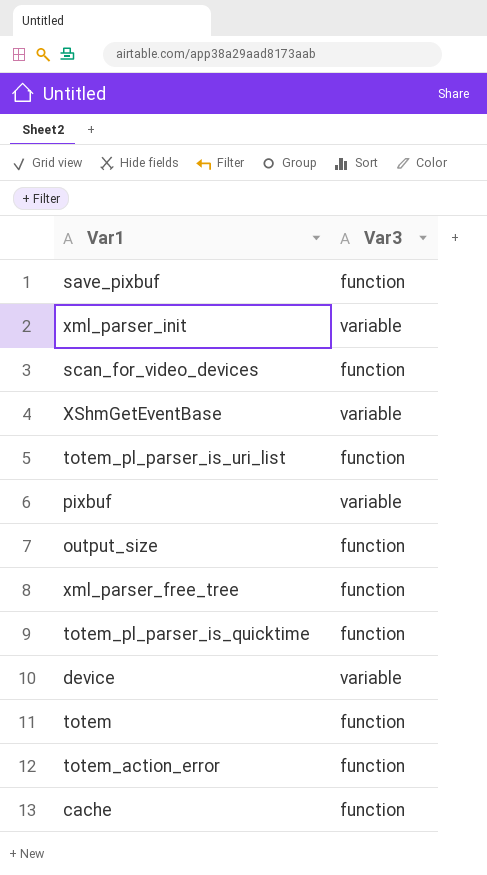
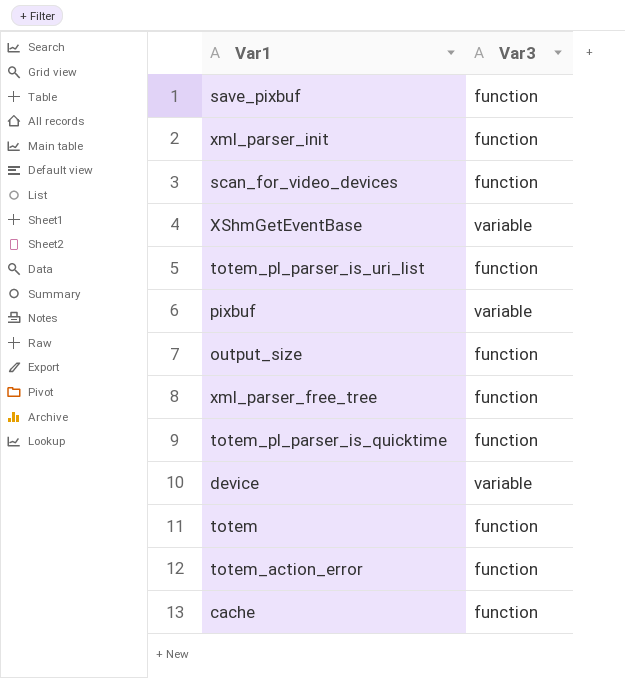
xml_parser_init | Var3: variable -> function

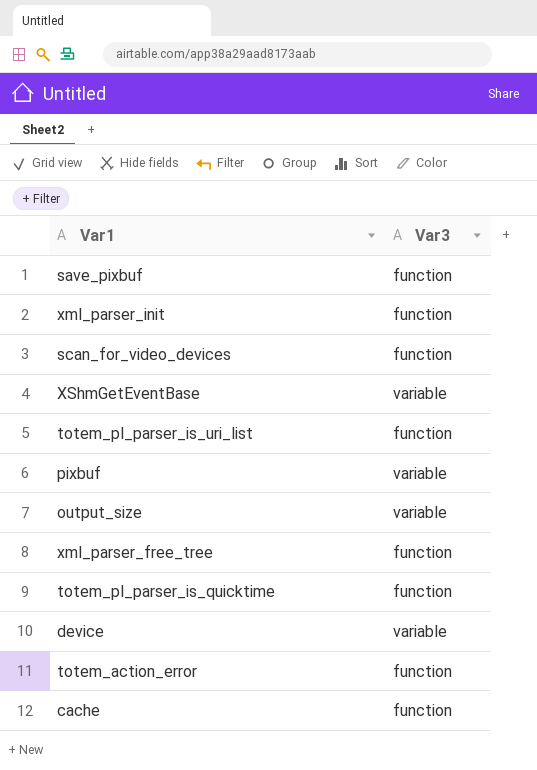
row totem: function -> none
output_size | Var3: function -> variable

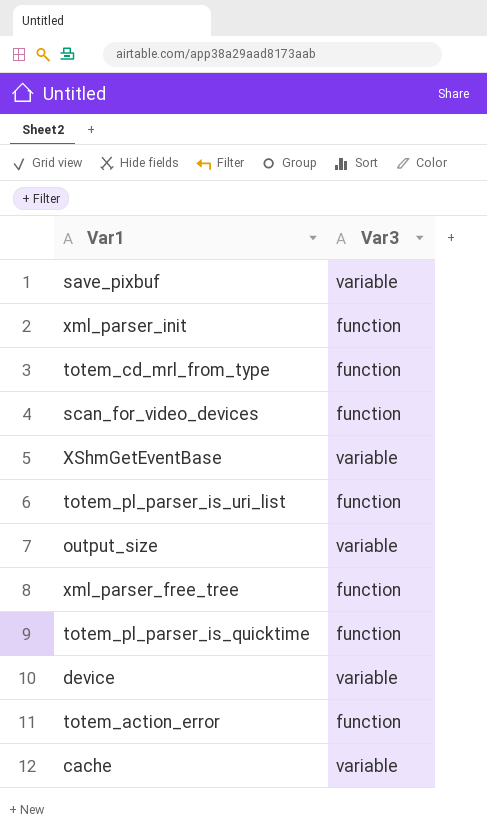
row pixbuf: variable -> none
save_pixbuf | Var3: function -> variable
row totem_cd_mrl_from_type: none -> function
cache | Var3: function -> variable

